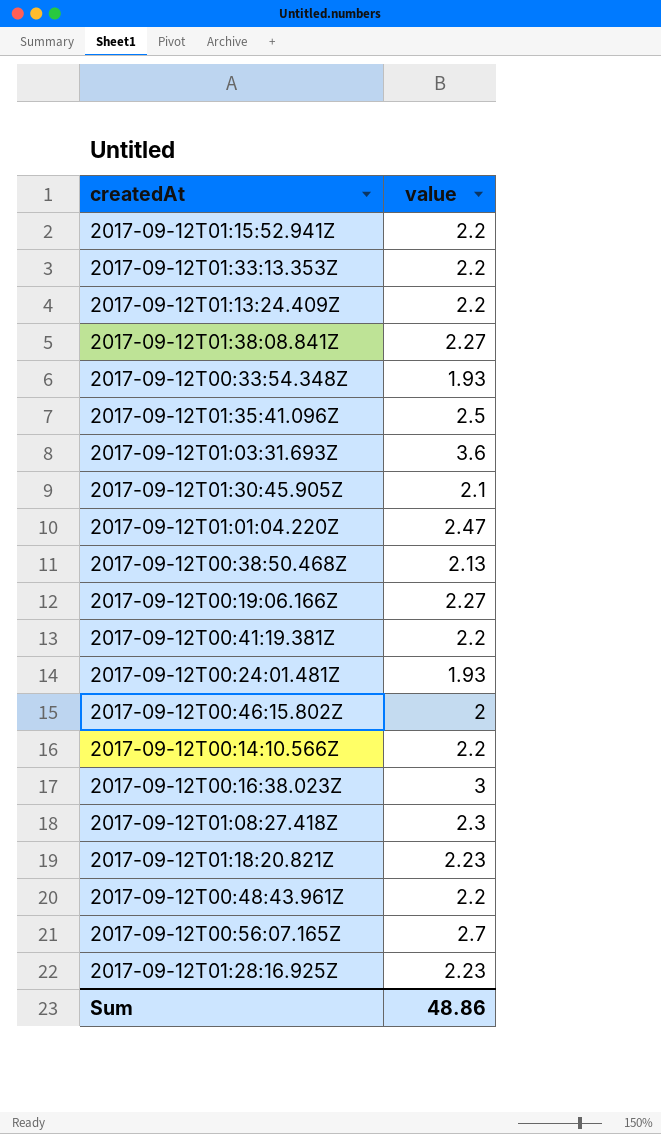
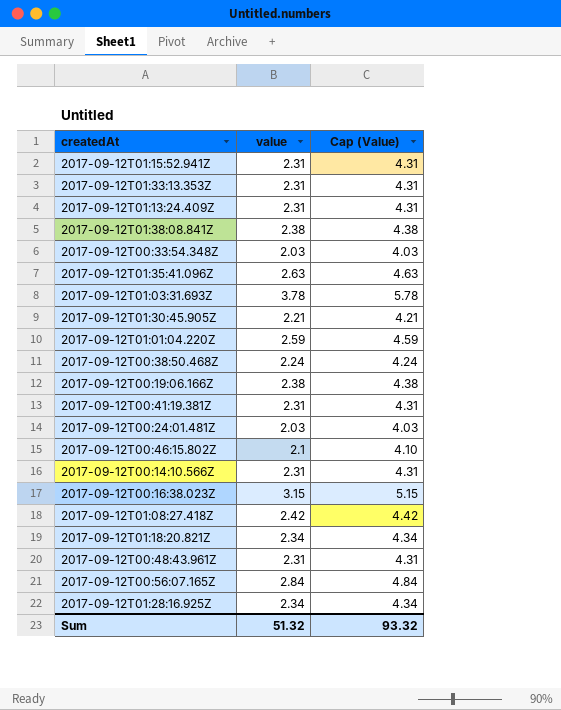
column Cap (Value) | formula: none -> [value] + 2
2017-09-12T01:15:52.941Z | value: 2.2 -> 2.31
2017-09-12T01:33:13.353Z | value: 2.2 -> 2.31
2017-09-12T01:13:24.409Z | value: 2.2 -> 2.31
2017-09-12T01:38:08.841Z | value: 2.27 -> 2.38
2017-09-12T00:33:54.348Z | value: 1.93 -> 2.03
2017-09-12T01:35:41.096Z | value: 2.5 -> 2.63
2017-09-12T01:03:31.693Z | value: 3.6 -> 3.78
2017-09-12T01:30:45.905Z | value: 2.1 -> 2.21
2017-09-12T01:01:04.220Z | value: 2.47 -> 2.59
2017-09-12T00:38:50.468Z | value: 2.13 -> 2.24
2017-09-12T00:19:06.166Z | value: 2.27 -> 2.38
2017-09-12T00:41:19.381Z | value: 2.2 -> 2.31
2017-09-12T00:24:01.481Z | value: 1.93 -> 2.03
2017-09-12T00:46:15.802Z | value: 2 -> 2.1
2017-09-12T00:14:10.566Z | value: 2.2 -> 2.31
2017-09-12T00:16:38.023Z | value: 3 -> 3.15
2017-09-12T01:08:27.418Z | value: 2.3 -> 2.42
2017-09-12T01:18:20.821Z | value: 2.23 -> 2.34
2017-09-12T00:48:43.961Z | value: 2.2 -> 2.31
2017-09-12T00:56:07.165Z | value: 2.7 -> 2.84
2017-09-12T01:28:16.925Z | value: 2.23 -> 2.34
Sum | value: 48.86 -> 51.32

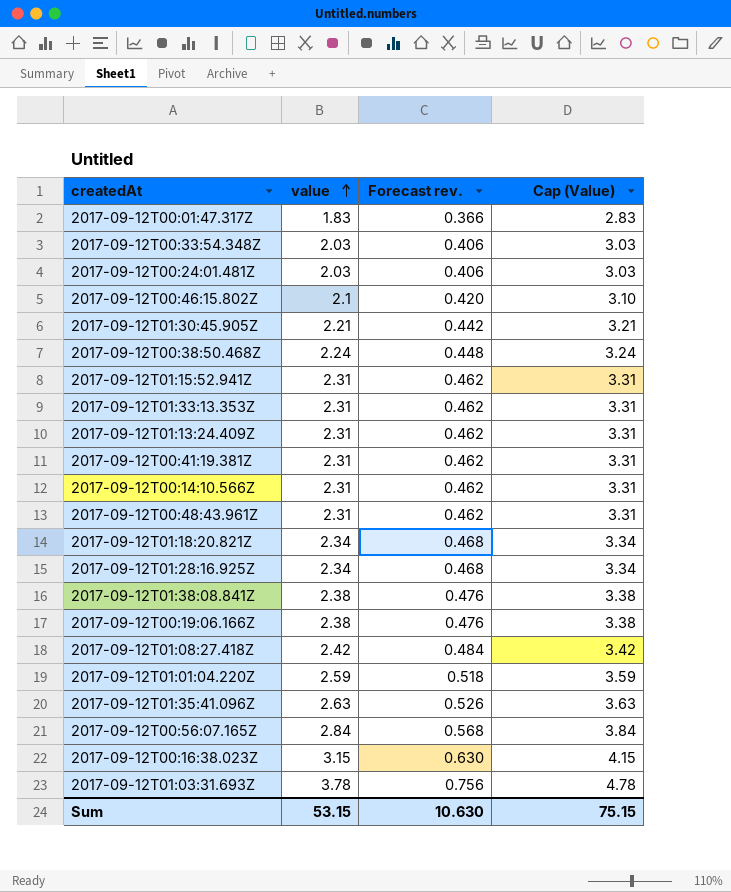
row order: none -> value ascending
column Forecast rev. | formula: none -> [value] * 0.2
column Cap (Value) | formula: [value] + 2 -> [value] + 1
row 2017-09-12T00:01:47.317Z: none -> 1.83 | 0.366 | 2.83
Sum | value: 51.32 -> 53.15
Sum | Cap (Value): 93.32 -> 75.15

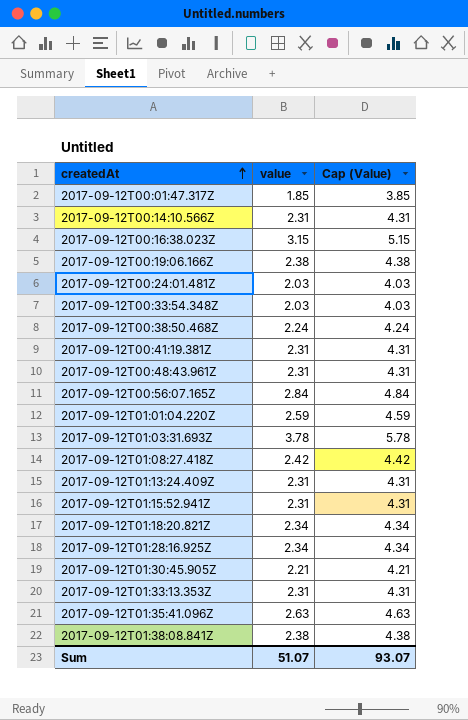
row order: value ascending -> createdAt ascending
column Forecast rev. | formula: [value] * 0.2 -> none
column Cap (Value) | formula: [value] + 1 -> [value] + 2
row 2017-09-12T00:46:15.802Z: 2.1 | 0.420 | 3.10 -> none
2017-09-12T00:01:47.317Z | value: 1.83 -> 1.85
Sum | value: 53.15 -> 51.07
Sum | Cap (Value): 75.15 -> 93.07

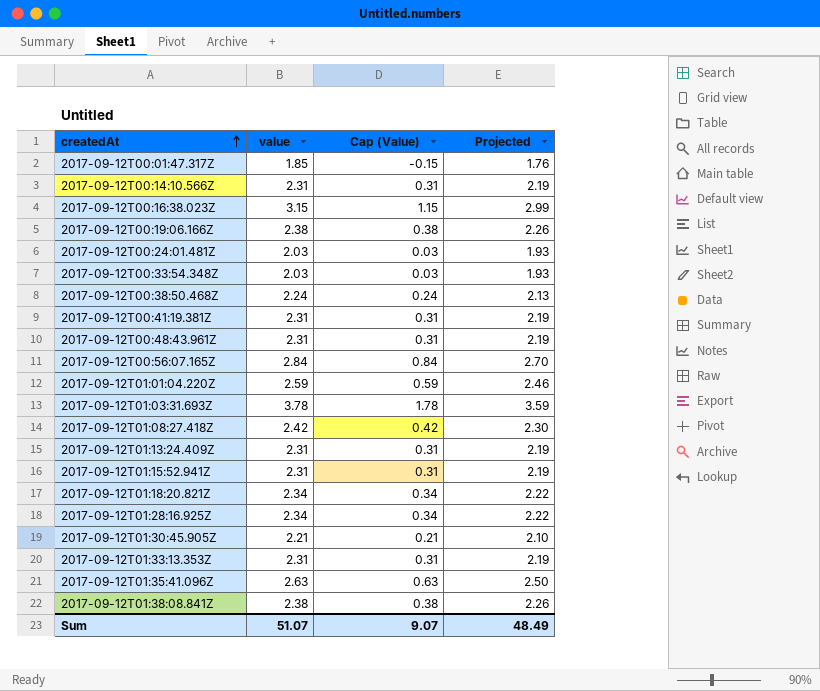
column Cap (Value) | formula: [value] + 2 -> [value] - 2
column Projected | formula: none -> [value] * 0.95
Sum | Cap (Value): 93.07 -> 9.07

